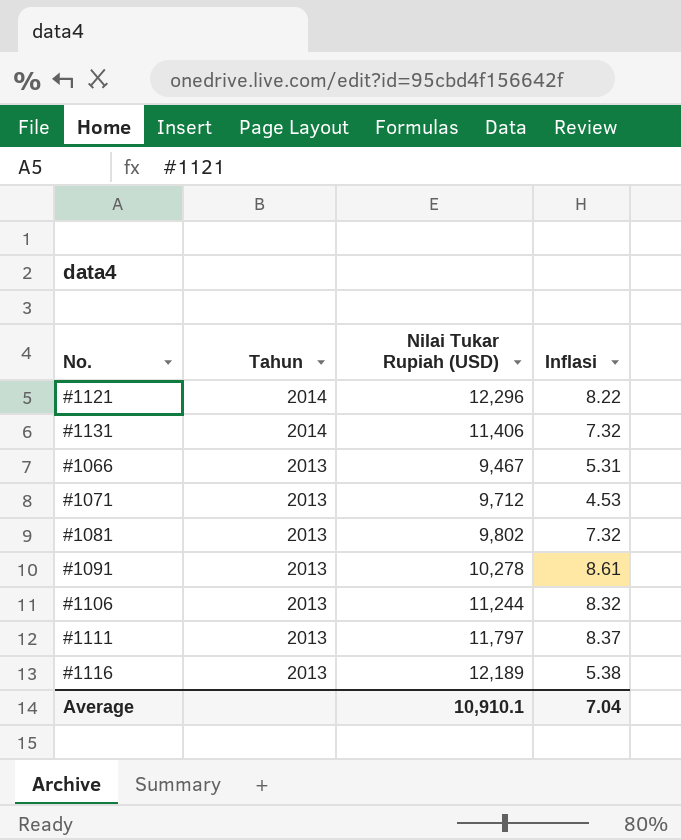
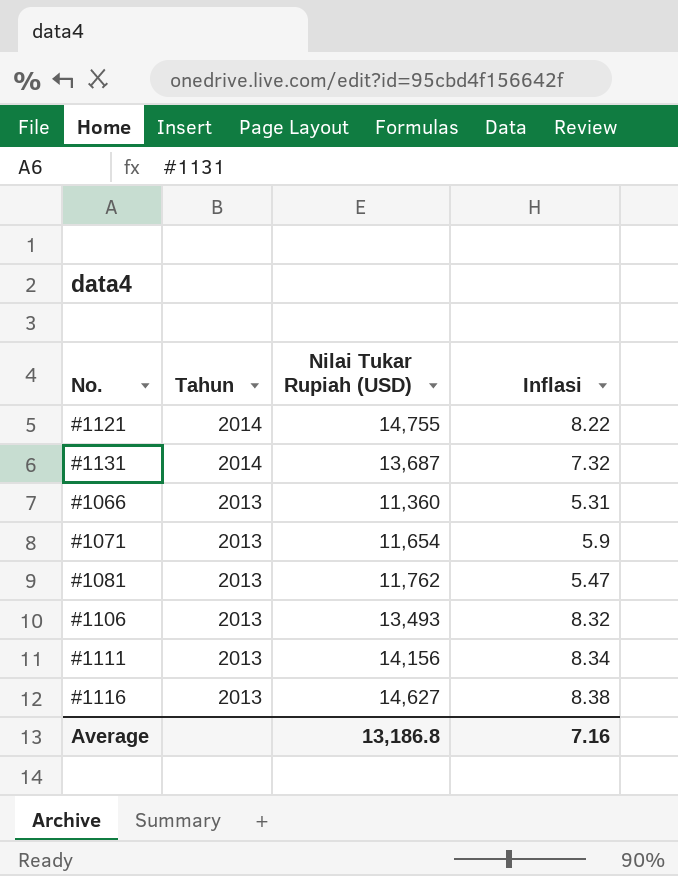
row #1091: 2013 | 10,278 | 8.61 -> none
#1121 | Nilai Tukar Rupiah (USD): 12,296 -> 14,755
#1131 | Nilai Tukar Rupiah (USD): 11,406 -> 13,687
#1066 | Nilai Tukar Rupiah (USD): 9,467 -> 11,360
#1071 | Nilai Tukar Rupiah (USD): 9,712 -> 11,654
#1071 | Inflasi: 4.53 -> 5.9
#1081 | Nilai Tukar Rupiah (USD): 9,802 -> 11,762
#1081 | Inflasi: 7.32 -> 5.47
#1106 | Nilai Tukar Rupiah (USD): 11,244 -> 13,493
#1111 | Nilai Tukar Rupiah (USD): 11,797 -> 14,156
#1111 | Inflasi: 8.37 -> 8.34
#1116 | Nilai Tukar Rupiah (USD): 12,189 -> 14,627
#1116 | Inflasi: 5.38 -> 8.38
Average | Nilai Tukar Rupiah (USD): 10,910.1 -> 13,186.8
Average | Inflasi: 7.04 -> 7.16

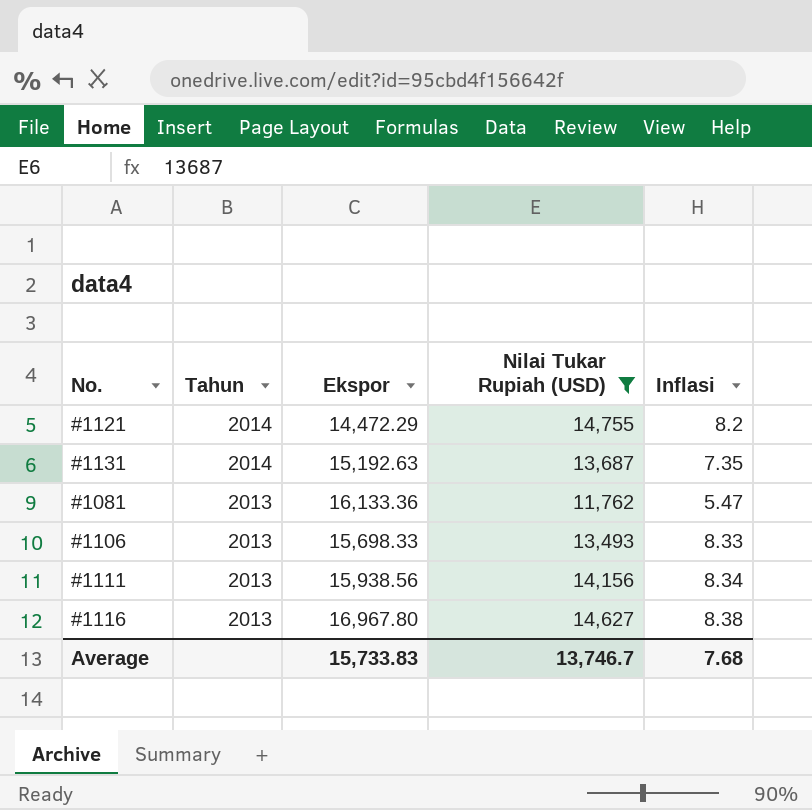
filter: none -> Nilai Tukar Rupiah (USD) >= 11,762
column Ekspor | position: none -> 3
#1121 | Inflasi: 8.22 -> 8.2
#1131 | Inflasi: 7.32 -> 7.35
#1106 | Inflasi: 8.32 -> 8.33
Average | Nilai Tukar Rupiah (USD): 13,186.8 -> 13,746.7
Average | Inflasi: 7.16 -> 7.68

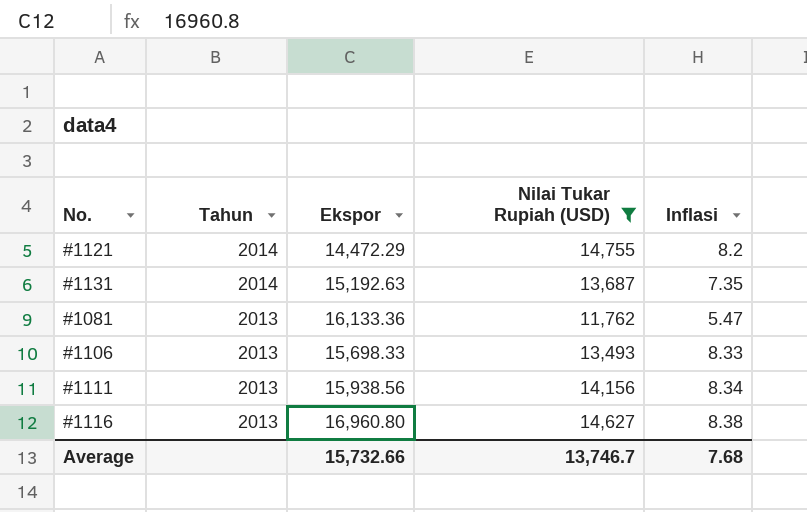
#1116 | Ekspor: 16,967.80 -> 16,960.80
Average | Ekspor: 15,733.83 -> 15,732.66

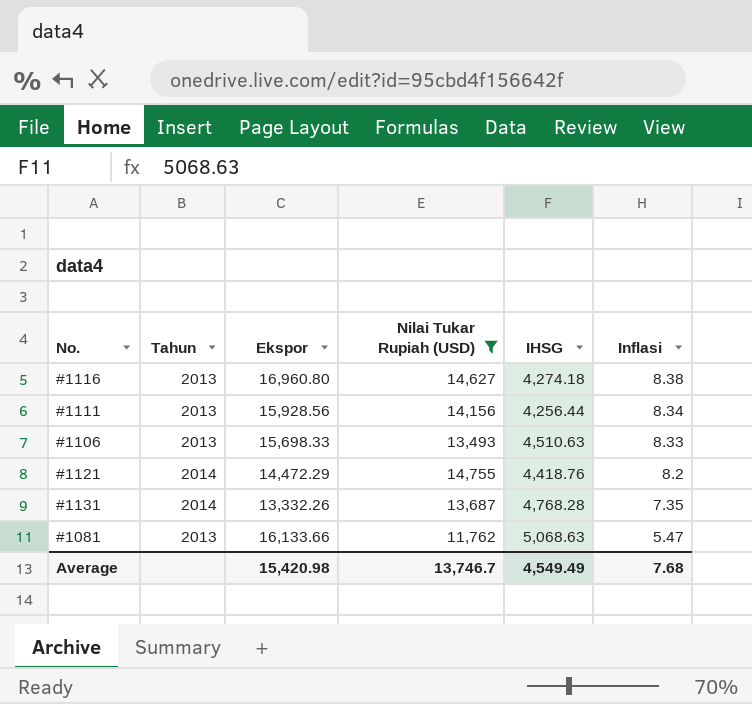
row order: Tahun descending -> Inflasi descending
column IHSG | position: none -> 5
#1111 | Ekspor: 15,938.56 -> 15,928.56
#1131 | Ekspor: 15,192.63 -> 13,332.26
#1081 | Ekspor: 16,133.36 -> 16,133.66
Average | Ekspor: 15,732.66 -> 15,420.98

